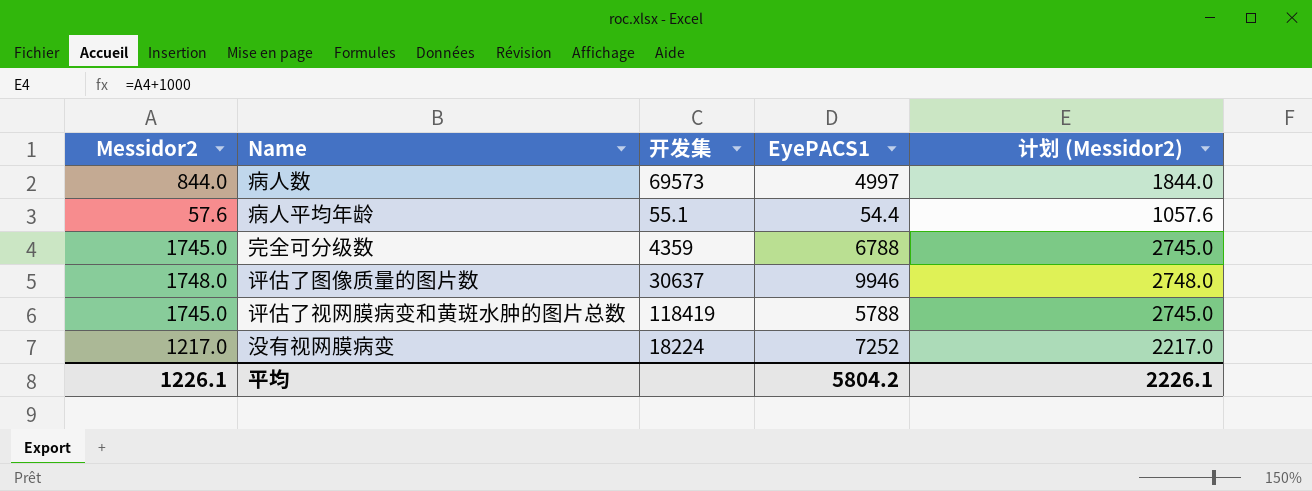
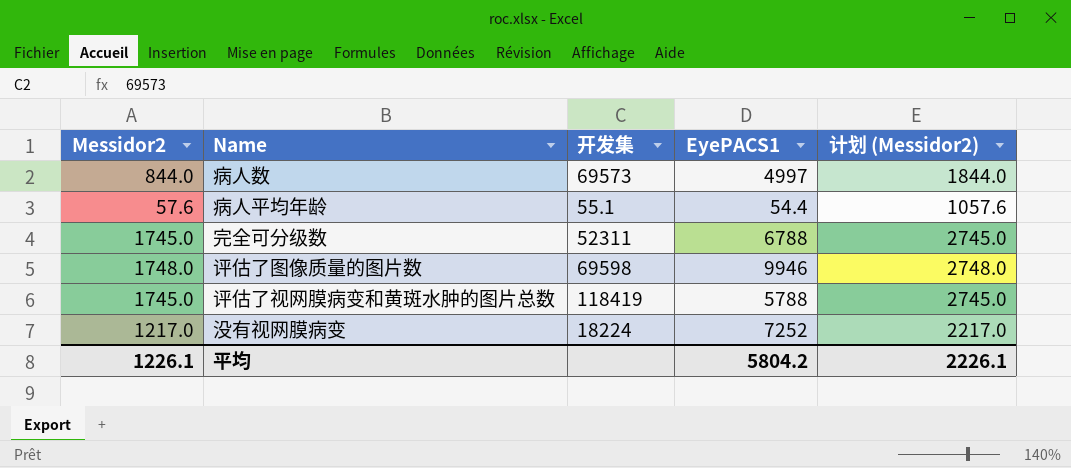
完全可分级数 | 开发集: 4359 -> 52311
评估了图像质量的图片数 | 开发集: 30637 -> 69598

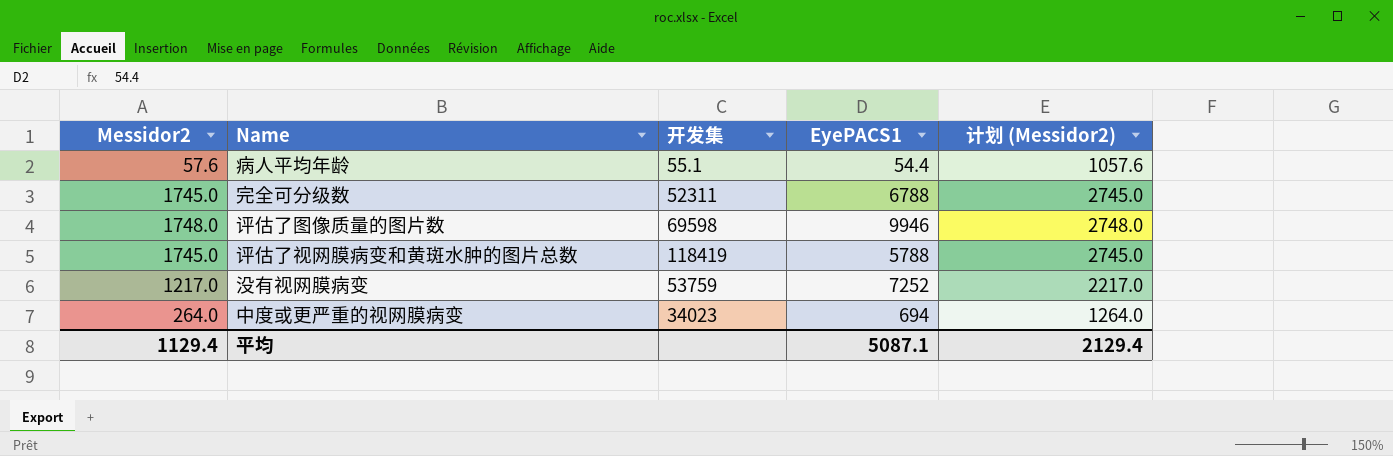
row 病人数: 844.0 | 69573 | 4997 | 1844.0 -> none
没有视网膜病变 | 开发集: 18224 -> 53759
row 中度或更严重的视网膜病变: none -> 264.0 | 34023 | 694 | 1264.0
平均 | Messidor2: 1226.1 -> 1129.4
平均 | EyePACS1: 5804.2 -> 5087.1
平均 | 计划 (Messidor2): 2226.1 -> 2129.4

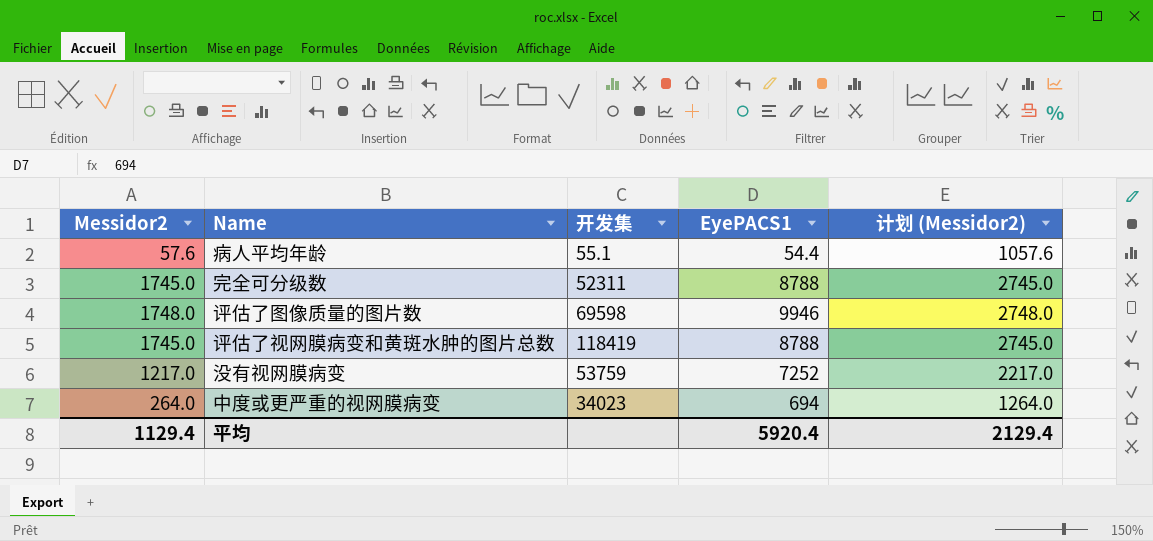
完全可分级数 | EyePACS1: 6788 -> 8788
评估了视网膜病变和黄斑水肿的图片总数 | EyePACS1: 5788 -> 8788
平均 | EyePACS1: 5087.1 -> 5920.4

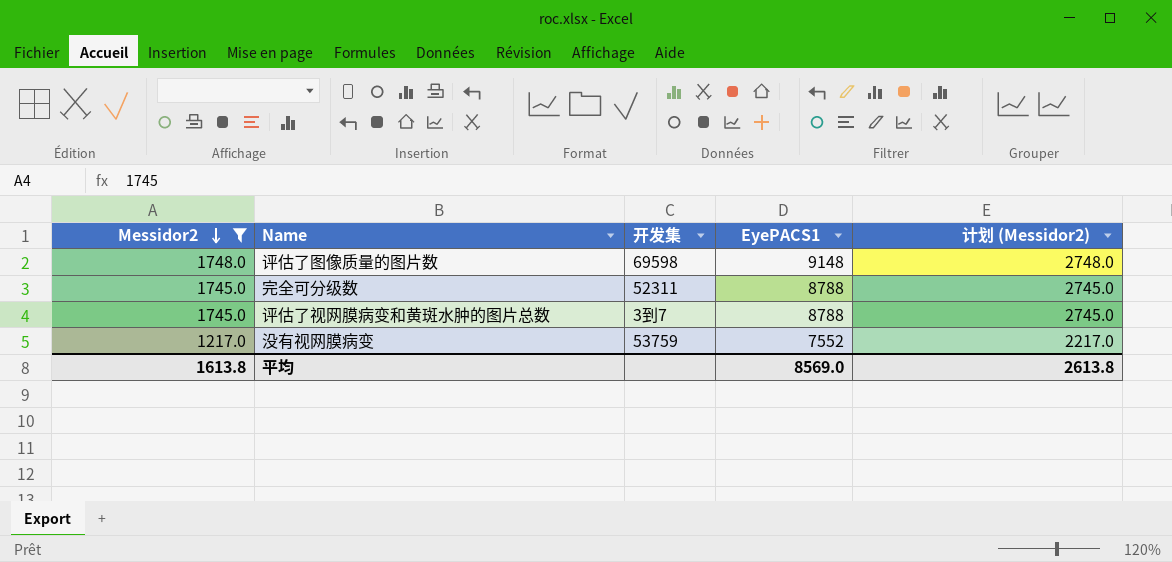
filter: none -> Messidor2 >= 1217.0
row order: none -> Messidor2 descending
评估了图像质量的图片数 | EyePACS1: 9946 -> 9148
评估了视网膜病变和黄斑水肿的图片总数 | 开发集: 118419 -> 3到7
没有视网膜病变 | EyePACS1: 7252 -> 7552
平均 | Messidor2: 1129.4 -> 1613.8
平均 | EyePACS1: 5920.4 -> 8569.0
平均 | 计划 (Messidor2): 2129.4 -> 2613.8

